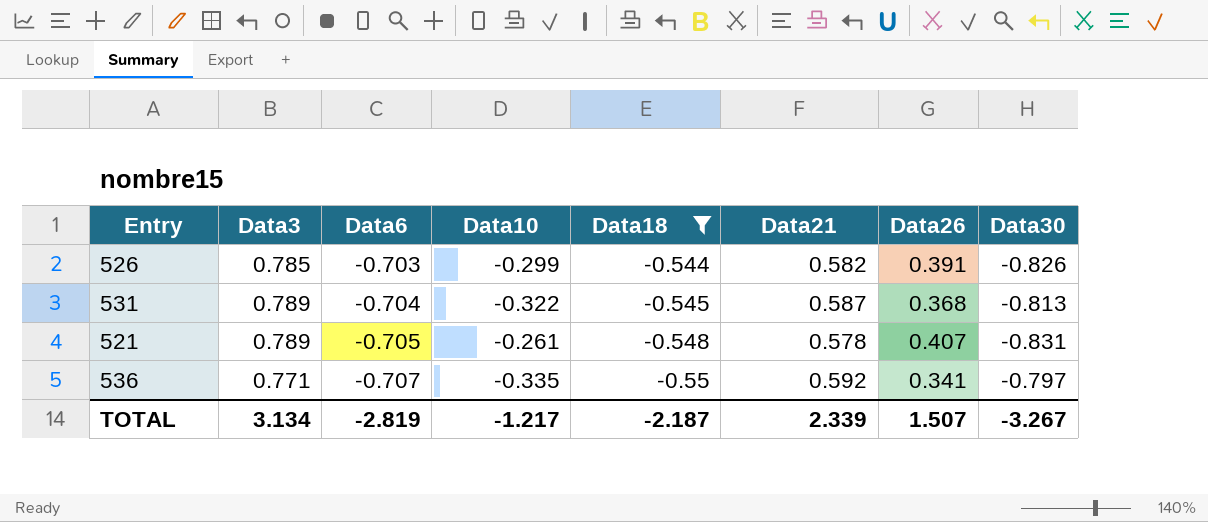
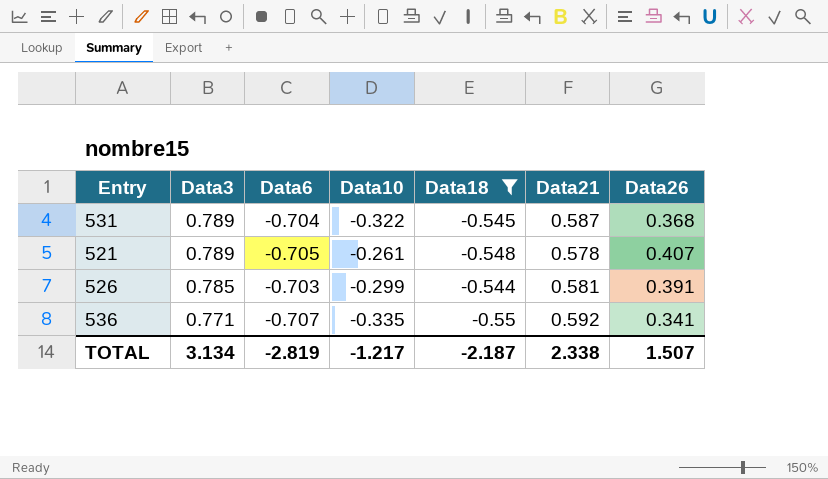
row order: Data6 descending -> Data3 descending
column Data30 | position: 8 -> none
526 | Data21: 0.582 -> 0.581
TOTAL | Data21: 2.339 -> 2.338

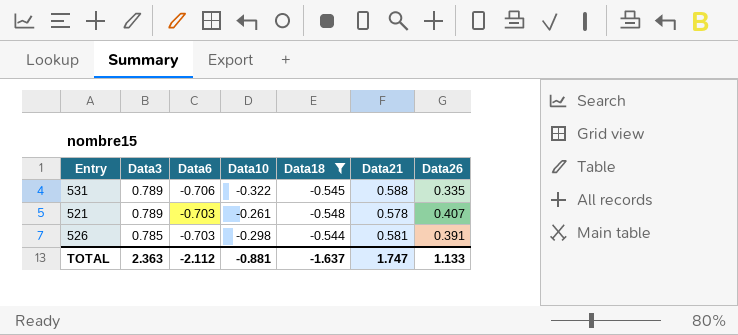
row 536: 0.771 | -0.707 | -0.335 | -0.55 | 0.592 | 0.341 -> none
531 | Data6: -0.704 -> -0.706
531 | Data21: 0.587 -> 0.588
531 | Data26: 0.368 -> 0.335
521 | Data6: -0.705 -> -0.703
526 | Data10: -0.299 -> -0.298
TOTAL | Data3: 3.134 -> 2.363
TOTAL | Data6: -2.819 -> -2.112
TOTAL | Data10: -1.217 -> -0.881
TOTAL | Data18: -2.187 -> -1.637
TOTAL | Data21: 2.338 -> 1.747
TOTAL | Data26: 1.507 -> 1.133

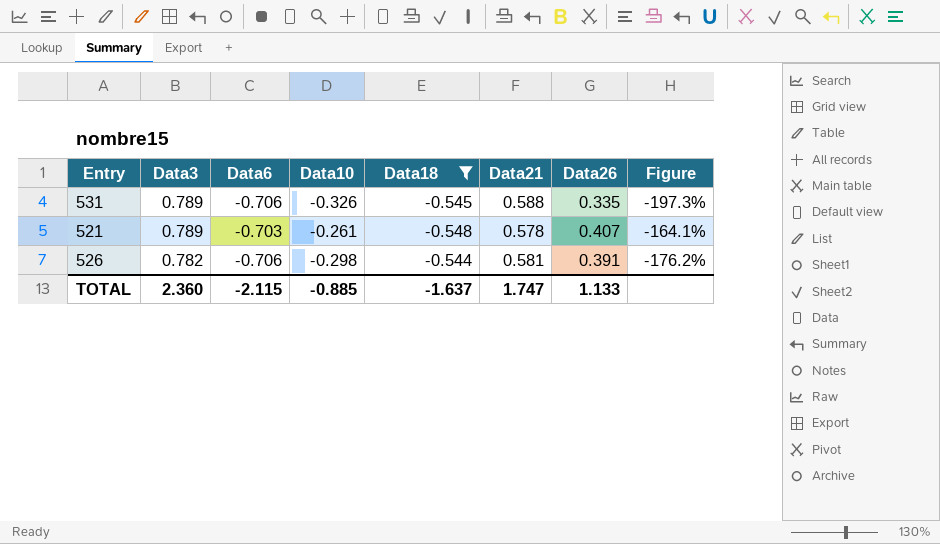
column Figure | formula: none -> ([Data10] - [Data26]) / [Data26]
531 | Data10: -0.322 -> -0.326
526 | Data3: 0.785 -> 0.782
526 | Data6: -0.703 -> -0.706
TOTAL | Data3: 2.363 -> 2.360
TOTAL | Data6: -2.112 -> -2.115
TOTAL | Data10: -0.881 -> -0.885

